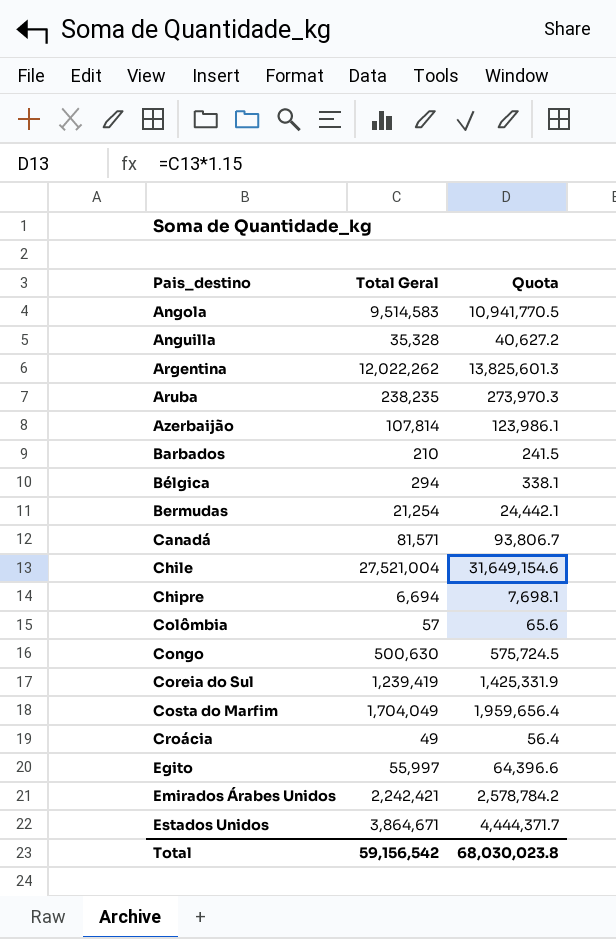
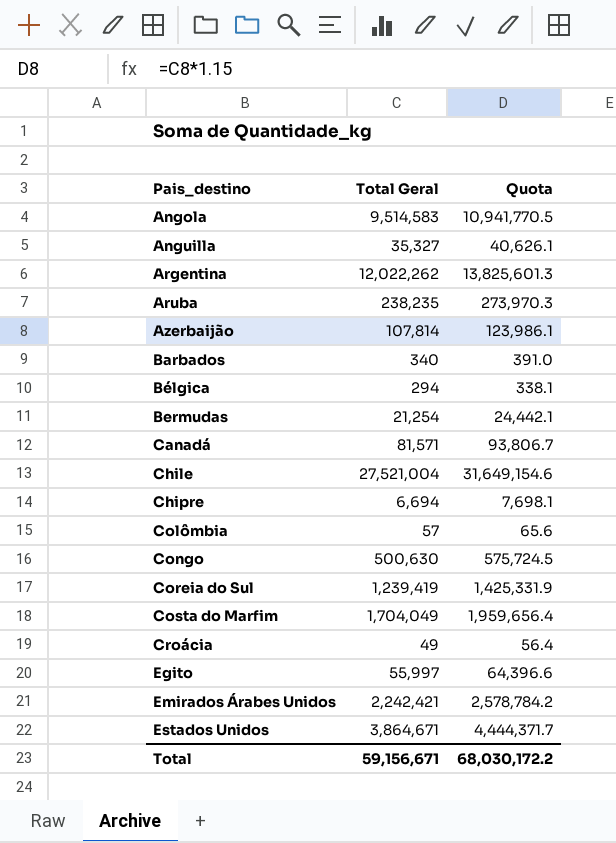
Anguilla | Total Geral: 35,328 -> 35,327
Anguilla | Quota: 40,627.2 -> 40,626.1
Barbados | Total Geral: 210 -> 340
Barbados | Quota: 241.5 -> 391.0
Total | Total Geral: 59,156,542 -> 59,156,671
Total | Quota: 68,030,023.8 -> 68,030,172.2

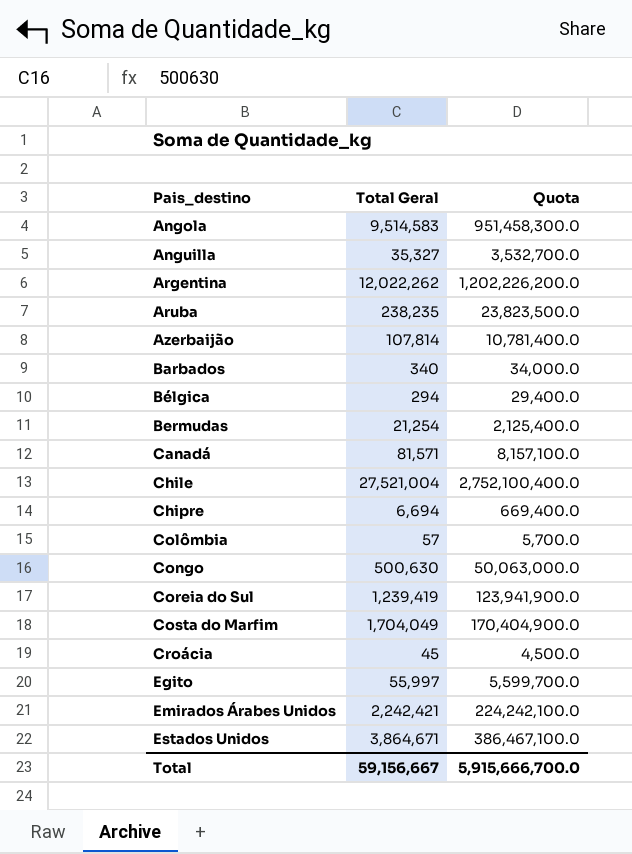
column Quota | formula: [Total Geral] * 1.15 -> [Total Geral] * 100
Croácia | Total Geral: 49 -> 45
Total | Total Geral: 59,156,671 -> 59,156,667
Total | Quota: 68,030,172.2 -> 5,915,666,700.0

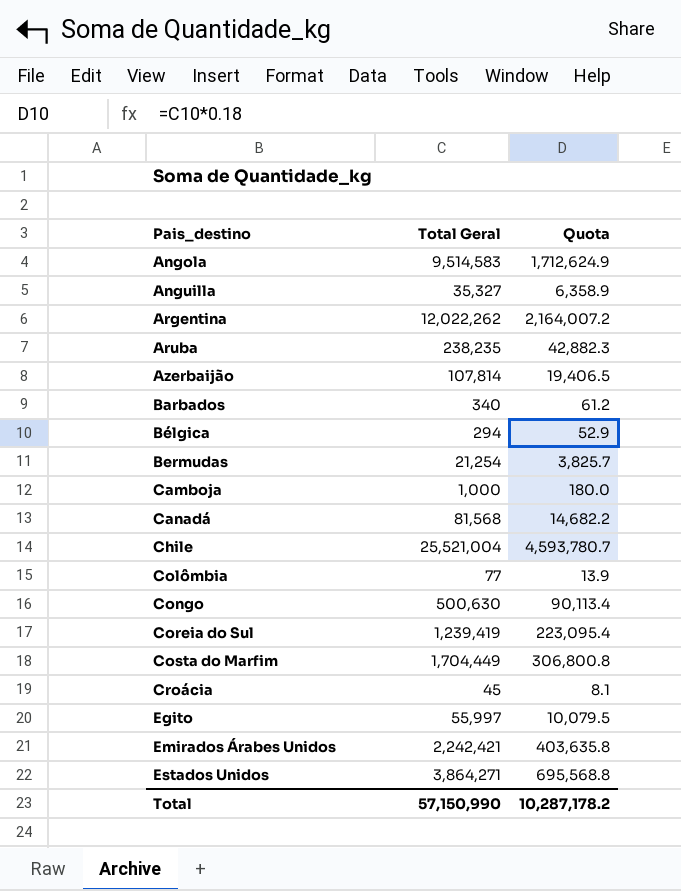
column Quota | formula: [Total Geral] * 100 -> [Total Geral] * 0.18
row Chipre: 6,694 | 669,400.0 -> none
row Camboja: none -> 1,000 | 180.0
Canadá | Total Geral: 81,571 -> 81,568
Chile | Total Geral: 27,521,004 -> 25,521,004
Colômbia | Total Geral: 57 -> 77
Costa do Marfim | Total Geral: 1,704,049 -> 1,704,449
Estados Unidos | Total Geral: 3,864,671 -> 3,864,271
Total | Total Geral: 59,156,667 -> 57,150,990
Total | Quota: 5,915,666,700.0 -> 10,287,178.2

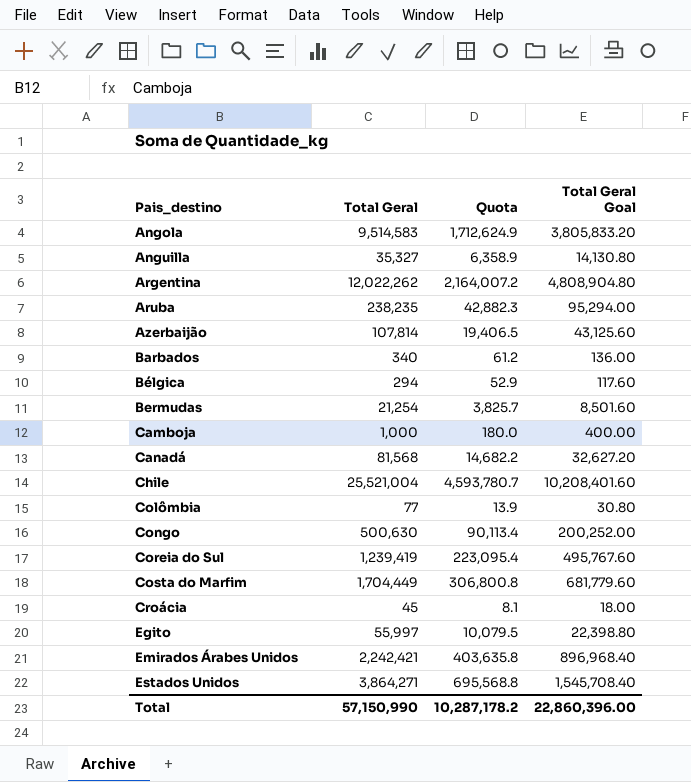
column Total Geral Goal | formula: none -> [Total Geral] * 0.4

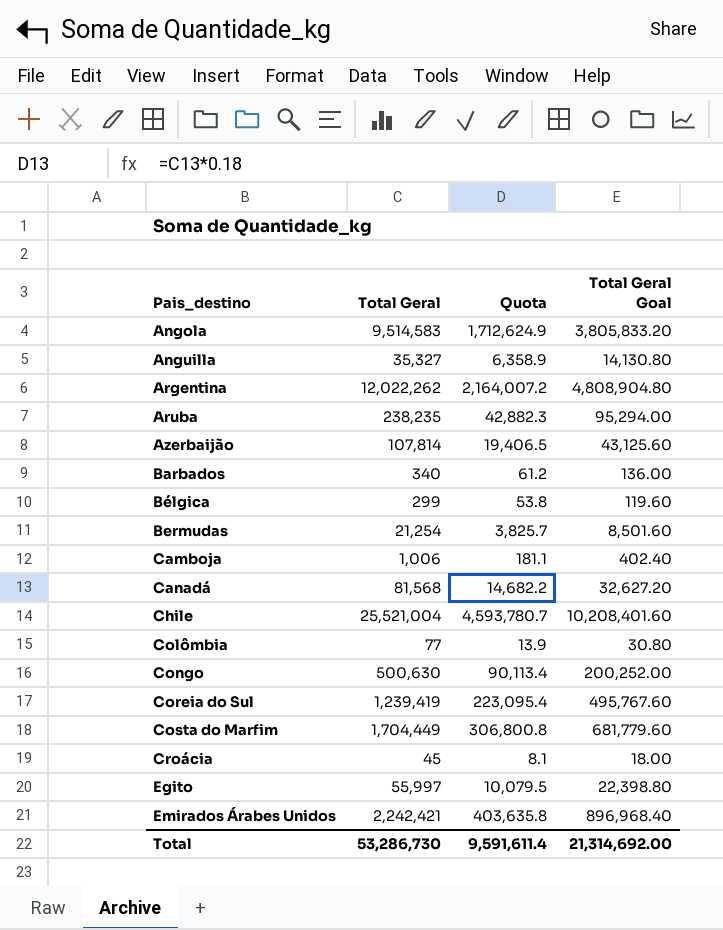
row Estados Unidos: 3,864,271 | 695,568.8 | 1,545,708.40 -> none
Bélgica | Total Geral: 294 -> 299
Bélgica | Quota: 52.9 -> 53.8
Bélgica | Total Geral Goal: 117.60 -> 119.60
Camboja | Total Geral: 1,000 -> 1,006
Camboja | Quota: 180.0 -> 181.1
Camboja | Total Geral Goal: 400.00 -> 402.40
Total | Total Geral: 57,150,990 -> 53,286,730
Total | Quota: 10,287,178.2 -> 9,591,611.4
Total | Total Geral Goal: 22,860,396.00 -> 21,314,692.00

